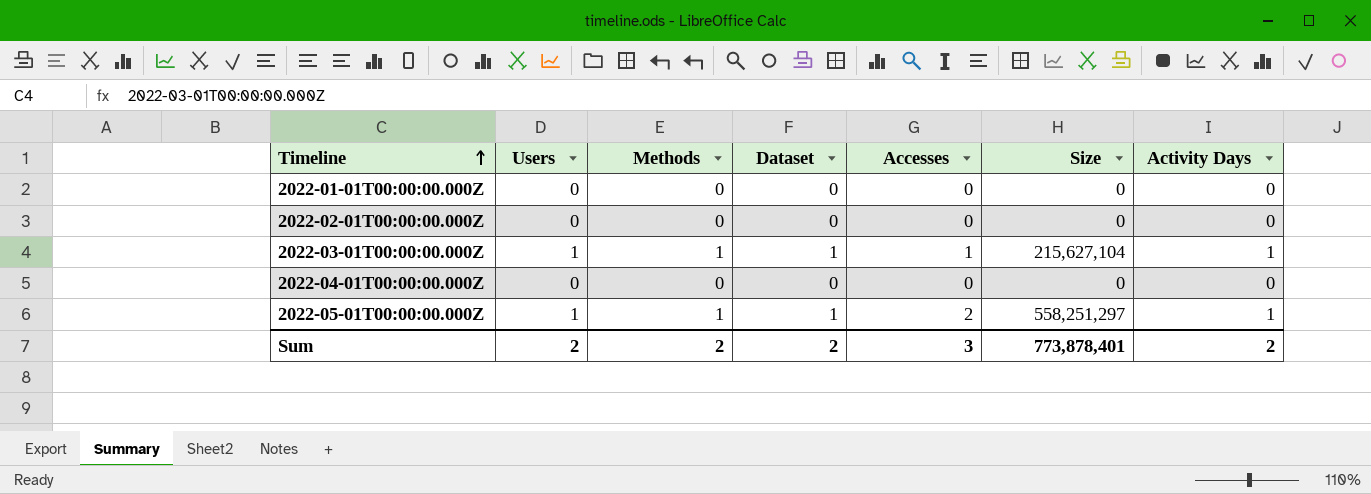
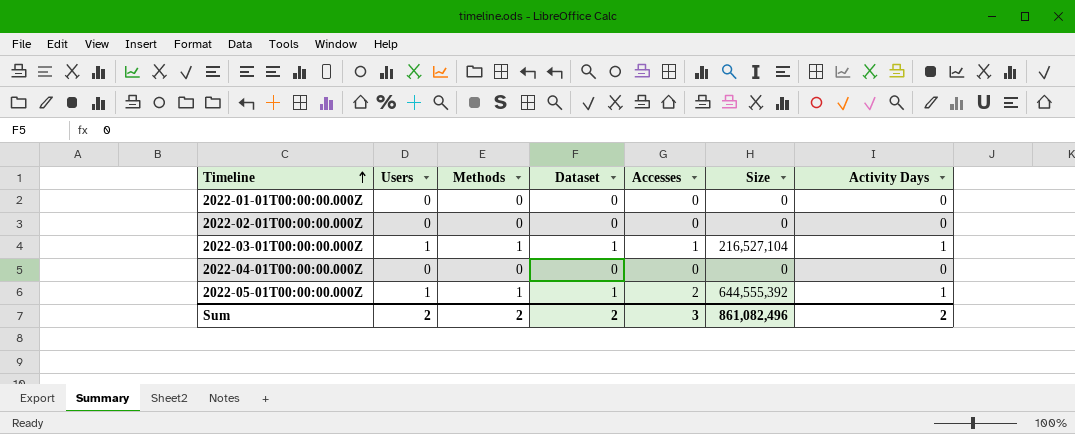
2022-03-01T00:00:00.000Z | Size: 215,627,104 -> 216,527,104
2022-05-01T00:00:00.000Z | Size: 558,251,297 -> 644,555,392
Sum | Size: 773,878,401 -> 861,082,496

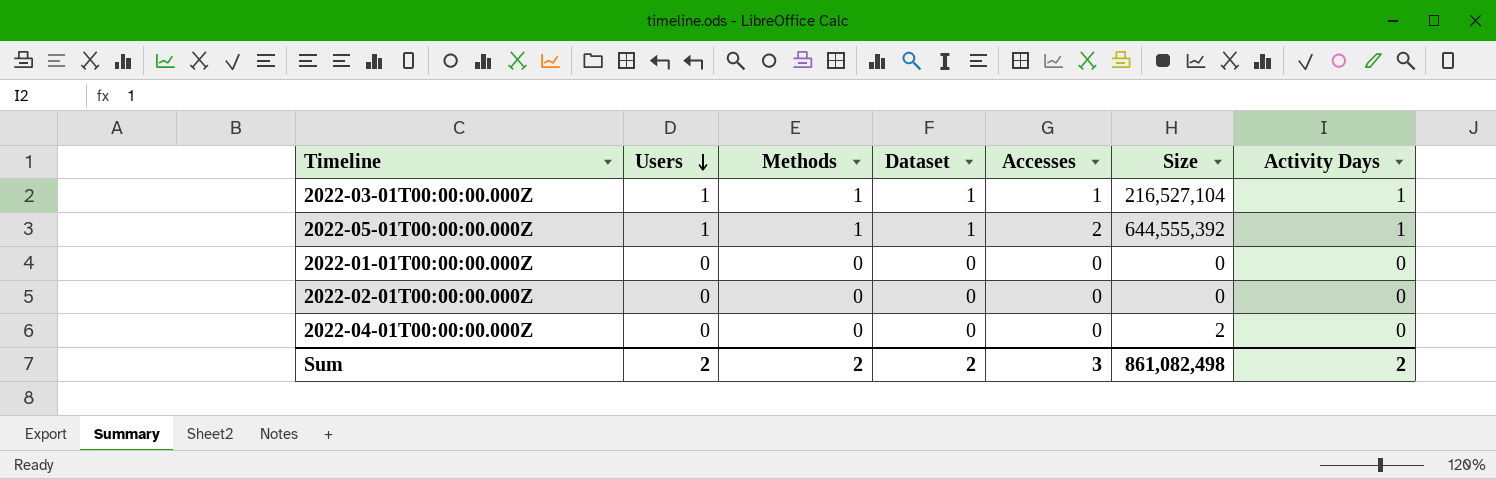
row order: Timeline ascending -> Users descending
2022-04-01T00:00:00.000Z | Size: 0 -> 2
Sum | Size: 861,082,496 -> 861,082,498

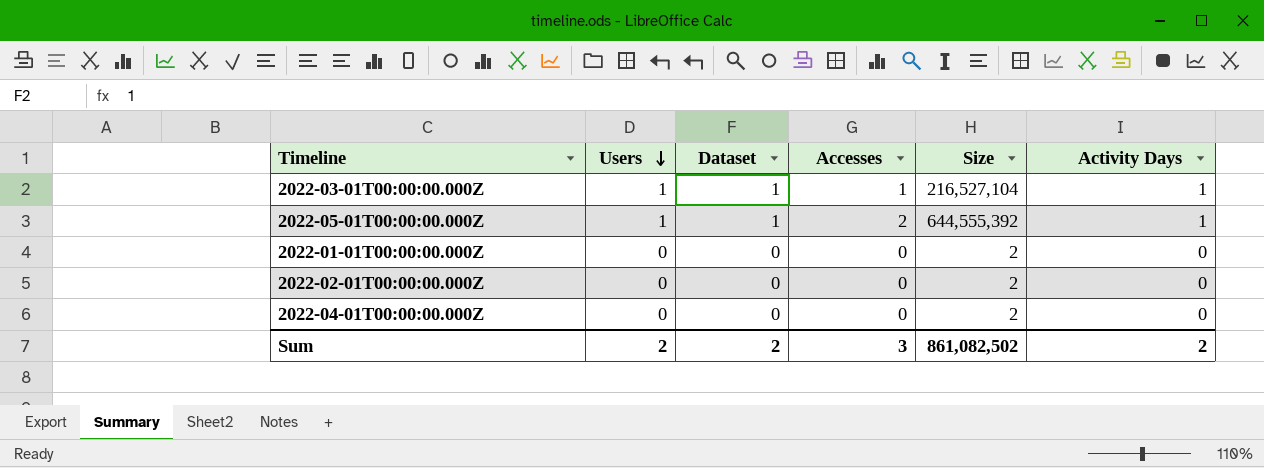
column Methods | position: 3 -> none
2022-01-01T00:00:00.000Z | Size: 0 -> 2
2022-02-01T00:00:00.000Z | Size: 0 -> 2
Sum | Size: 861,082,498 -> 861,082,502

